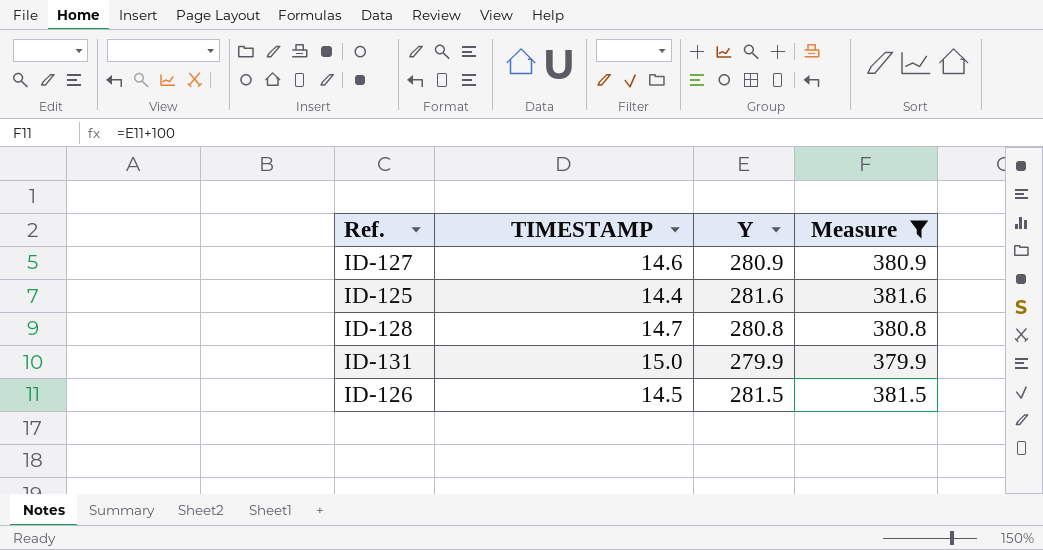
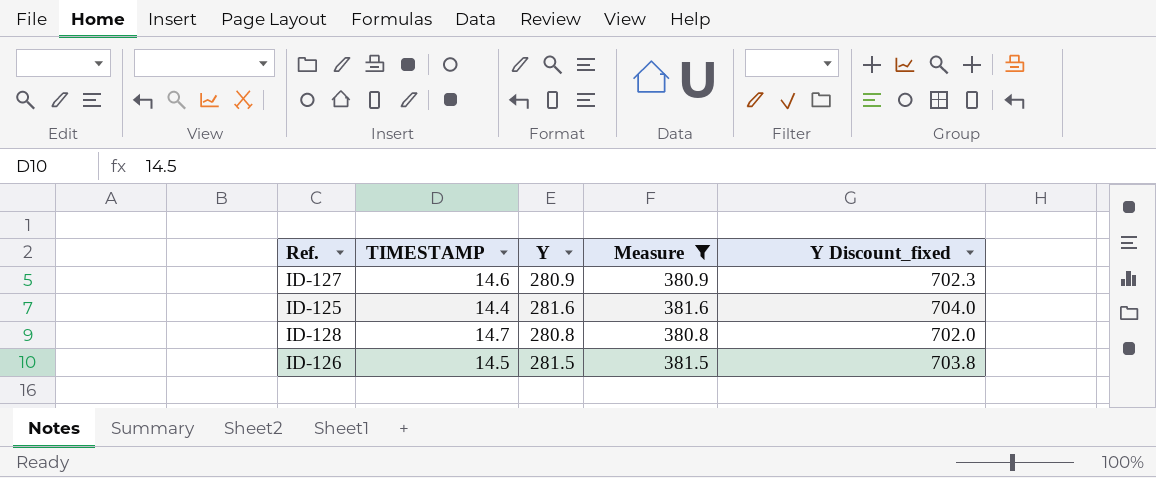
column Y Discount_fixed | formula: none -> [Y] * 2.5
row ID-131: 15.0 | 279.9 | 379.9 -> none

